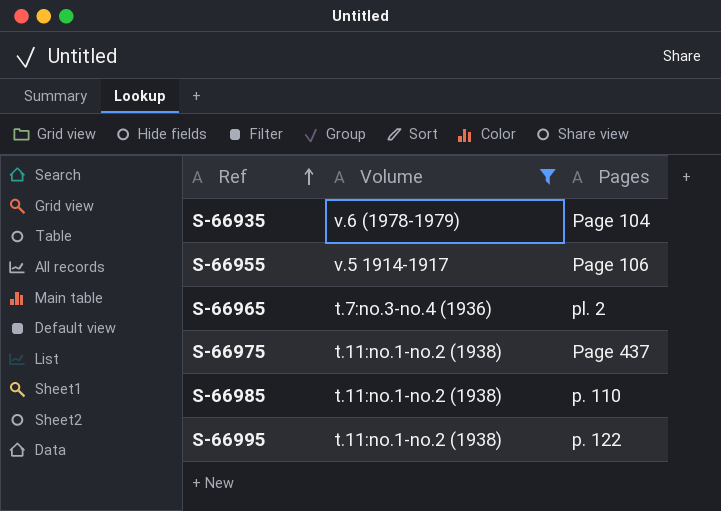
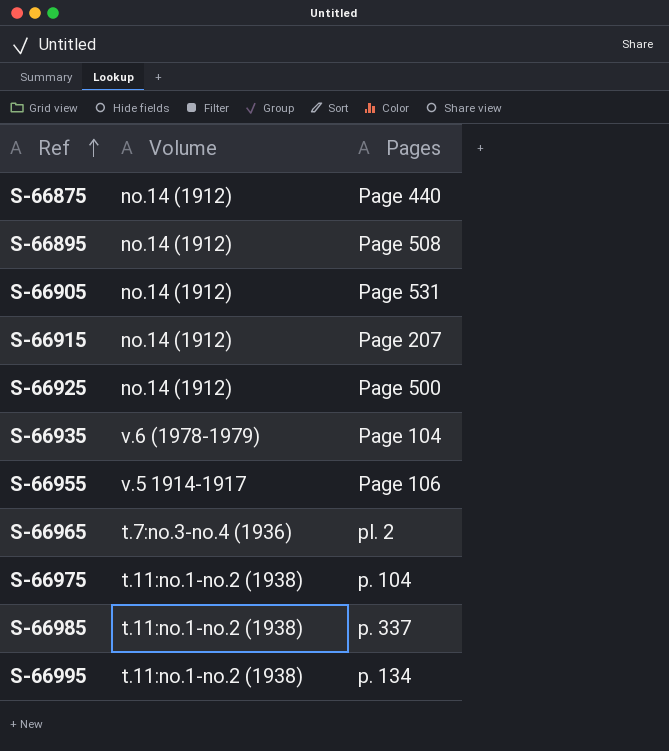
filter: Volume != no.14 (1912) -> none
S-66975 | Pages: Page 437 -> p. 104
S-66985 | Pages: p. 110 -> p. 337
S-66995 | Pages: p. 122 -> p. 134

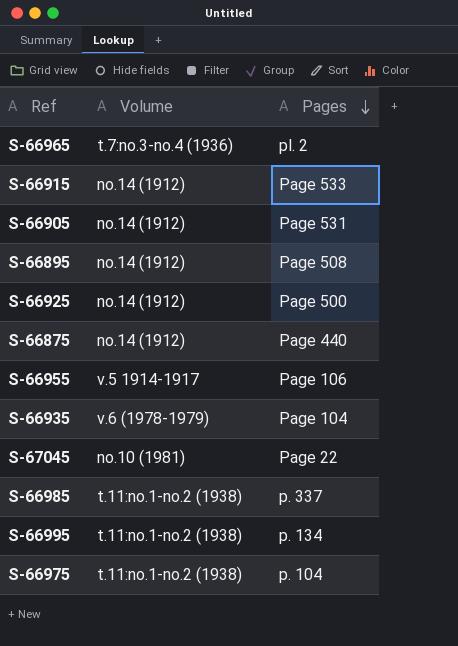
row order: Ref ascending -> Pages descending
S-66915 | Pages: Page 207 -> Page 533
row S-67045: none -> no.10 (1981) | Page 22

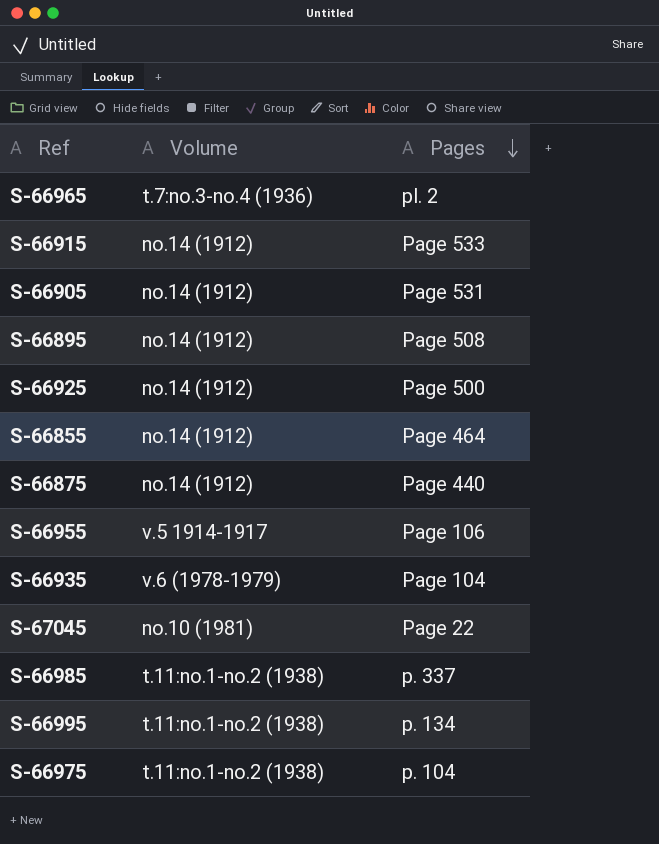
row S-66855: none -> no.14 (1912) | Page 464

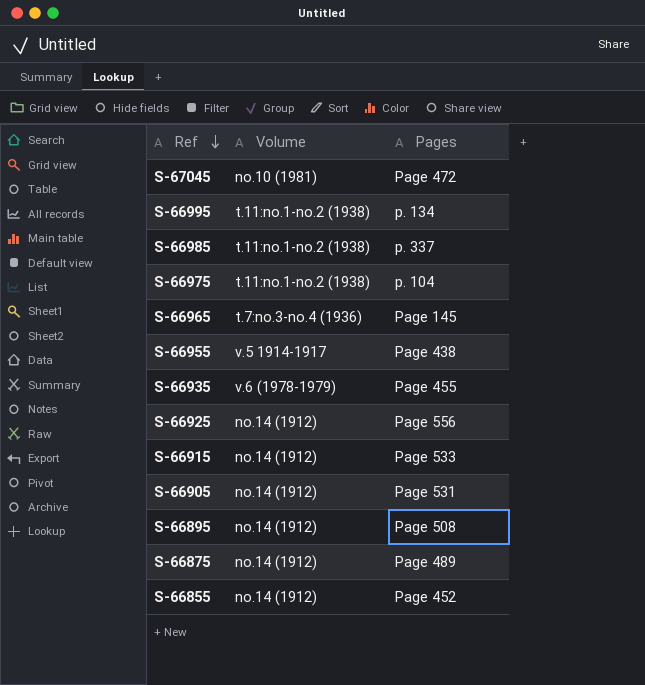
row order: Pages descending -> Ref descending
S-67045 | Pages: Page 22 -> Page 472
S-66965 | Pages: pl. 2 -> Page 145
S-66955 | Pages: Page 106 -> Page 438
S-66935 | Pages: Page 104 -> Page 455
S-66925 | Pages: Page 500 -> Page 556
S-66875 | Pages: Page 440 -> Page 489
S-66855 | Pages: Page 464 -> Page 452

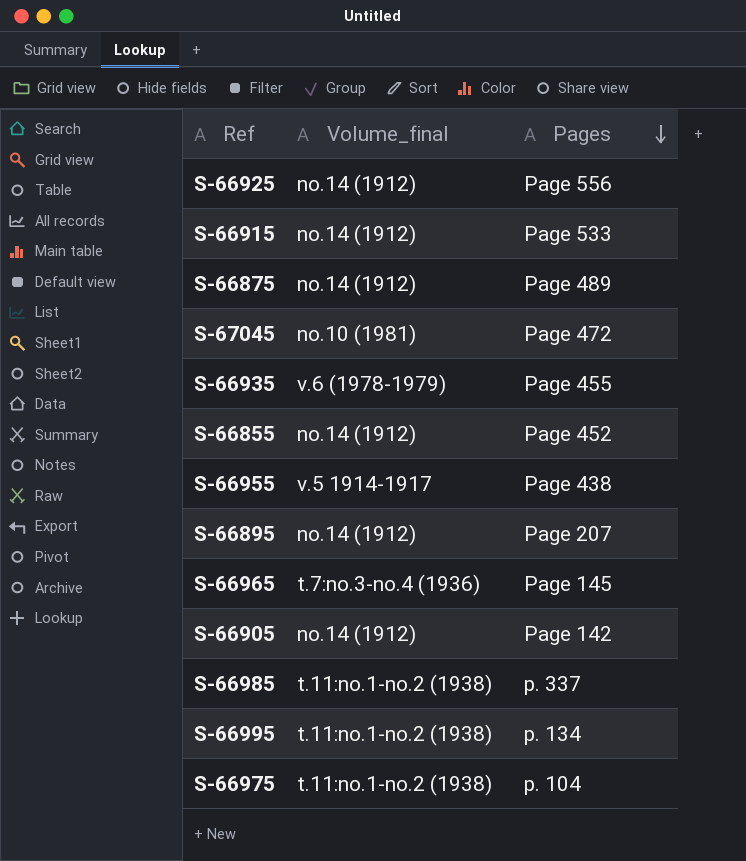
row order: Ref descending -> Pages descending
column name: Volume -> Volume_final
S-66895 | Pages: Page 508 -> Page 207
S-66905 | Pages: Page 531 -> Page 142

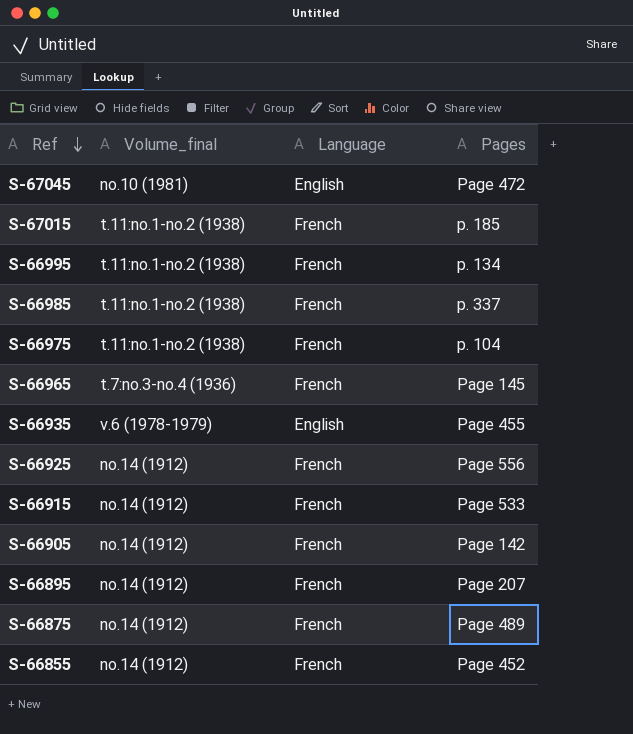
row order: Pages descending -> Ref descending
column Language | position: none -> 3
row S-66955: v.5 1914-1917 | Page 438 -> none
row S-67015: none -> t.11:no.1-no.2 (1938) | French | p. 185

